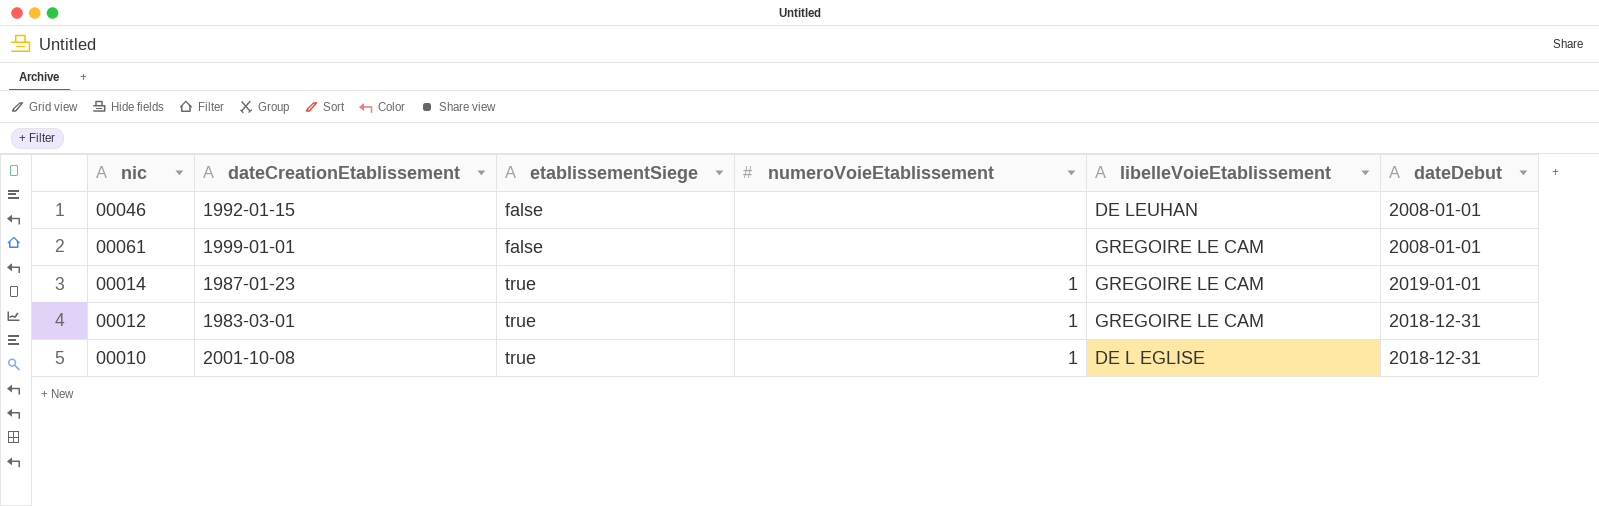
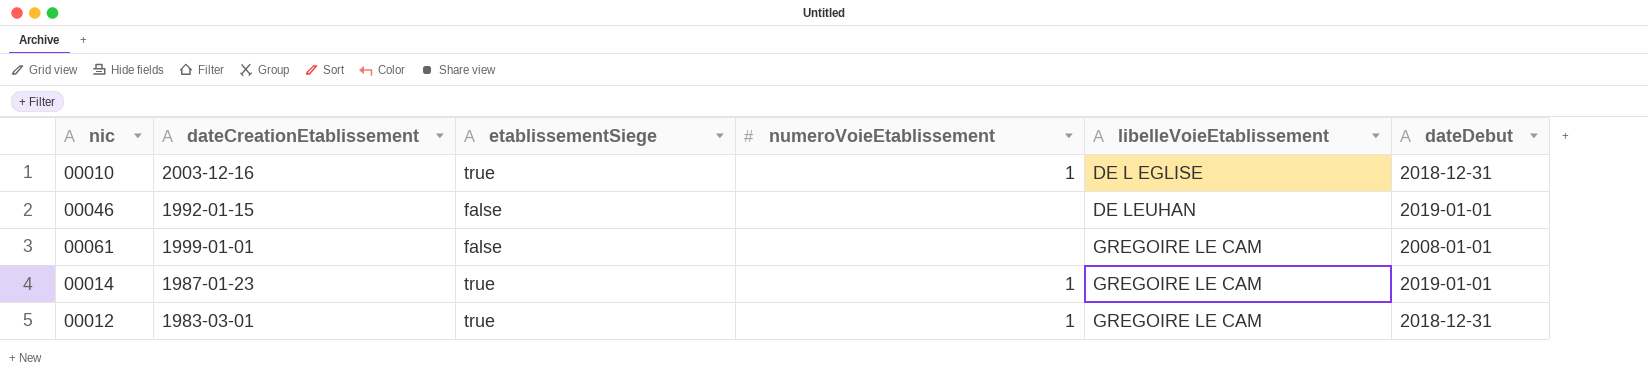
row order: etablissementSiege ascending -> libelleVoieEtablissement ascending
00010 | dateCreationEtablissement: 2001-10-08 -> 2003-12-16
00046 | dateDebut: 2008-01-01 -> 2019-01-01

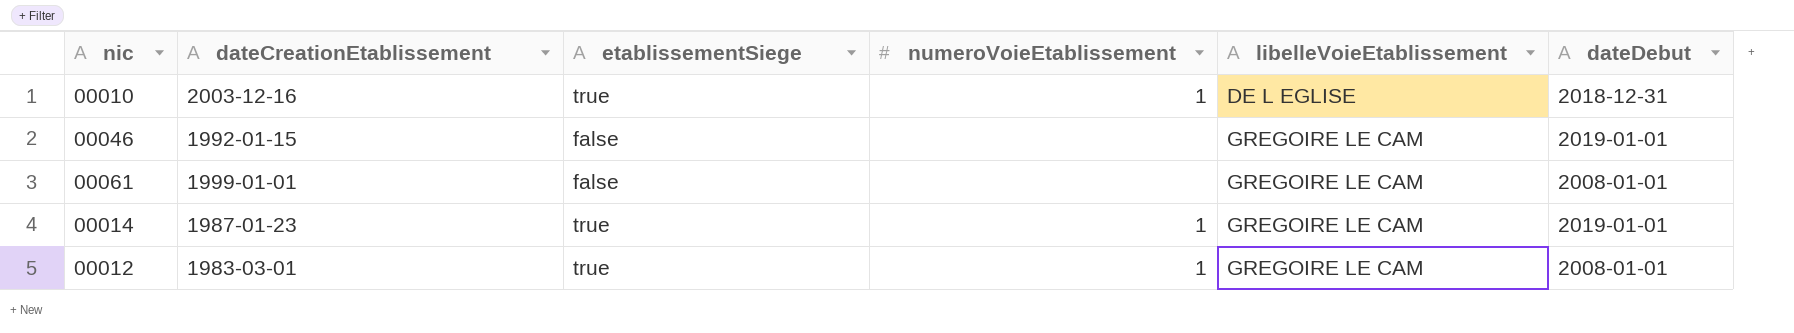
00046 | libelleVoieEtablissement: DE LEUHAN -> GREGOIRE LE CAM
00012 | dateDebut: 2018-12-31 -> 2008-01-01

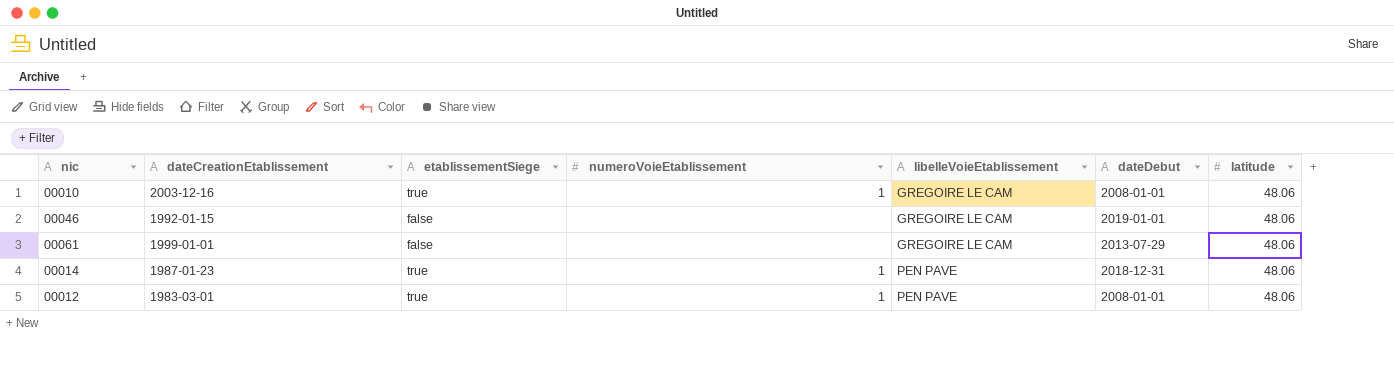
column latitude | position: none -> 7
00010 | libelleVoieEtablissement: DE L EGLISE -> GREGOIRE LE CAM
00010 | dateDebut: 2018-12-31 -> 2008-01-01
00061 | dateDebut: 2008-01-01 -> 2013-07-29
00014 | libelleVoieEtablissement: GREGOIRE LE CAM -> PEN PAVE
00014 | dateDebut: 2019-01-01 -> 2018-12-31
00012 | libelleVoieEtablissement: GREGOIRE LE CAM -> PEN PAVE

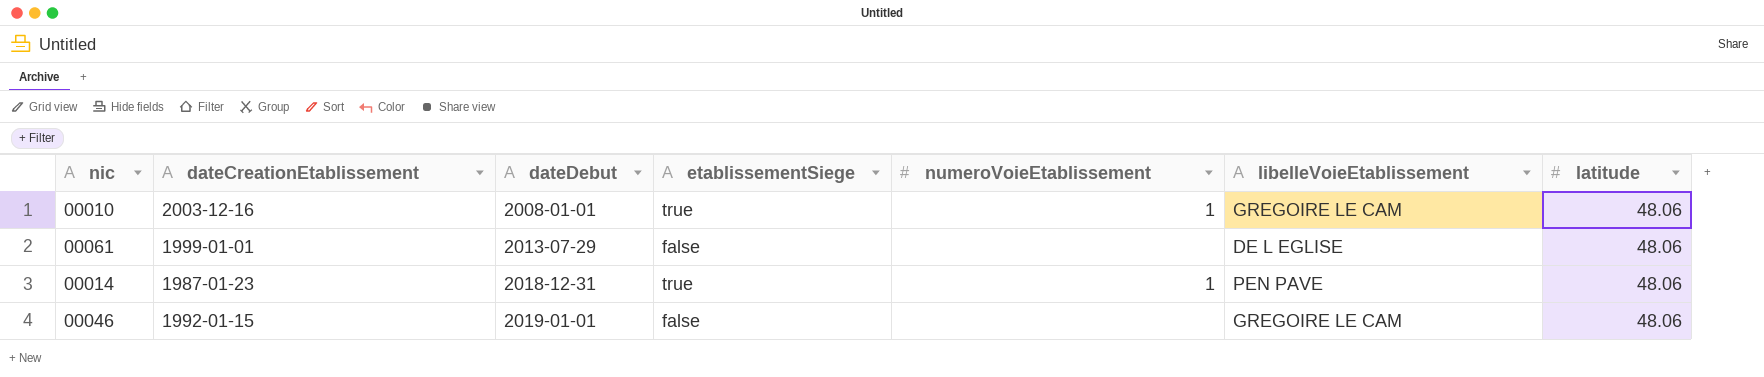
row order: libelleVoieEtablissement ascending -> dateDebut ascending
column dateDebut | position: 6 -> 3
row 00012: 1983-03-01 | true | 1 | PEN PAVE | 2008-01-01 | 48.06 -> none
00061 | libelleVoieEtablissement: GREGOIRE LE CAM -> DE L EGLISE

